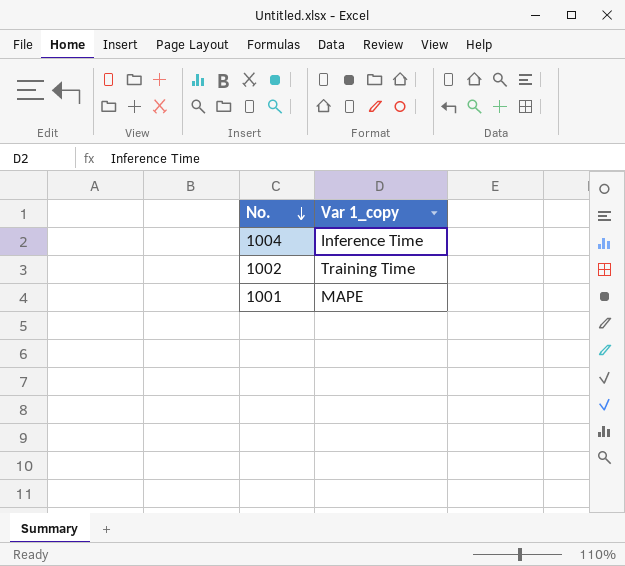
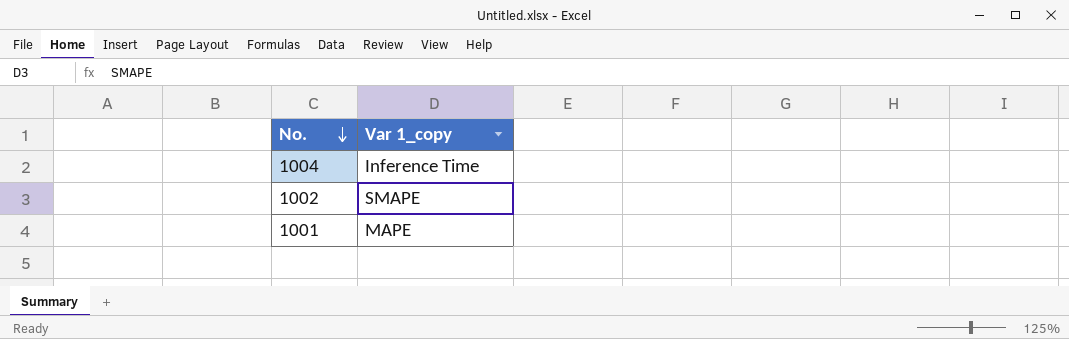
1002 | Var 1_copy: Training Time -> SMAPE

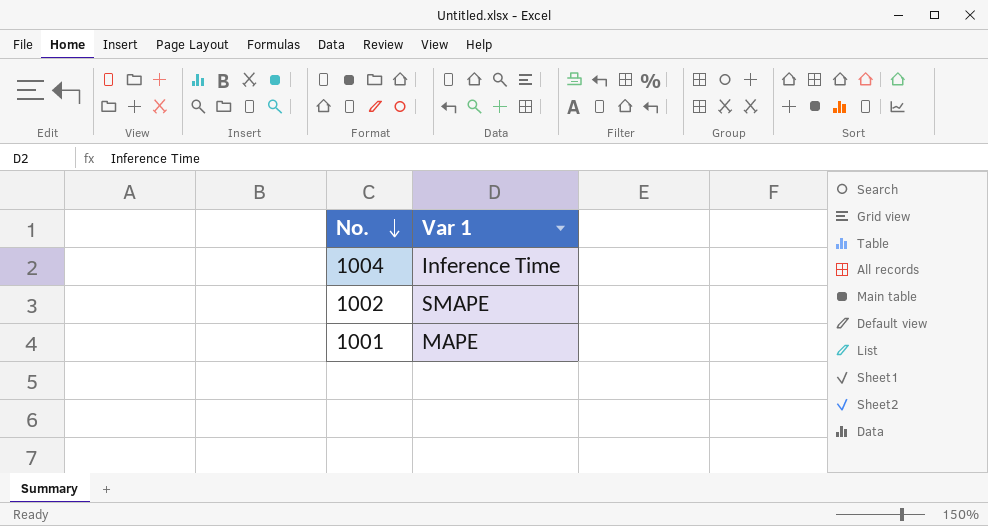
column name: Var 1_copy -> Var 1

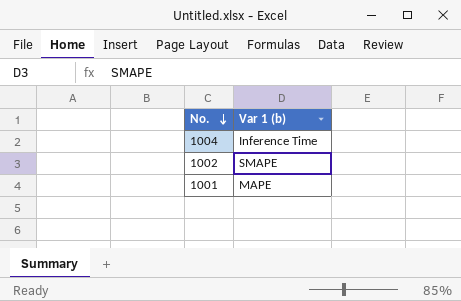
column name: Var 1 -> Var 1 (b)

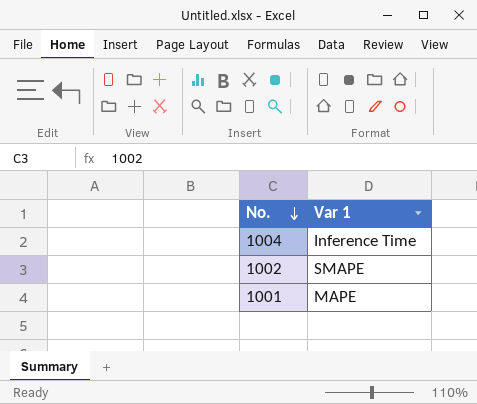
column name: Var 1 (b) -> Var 1

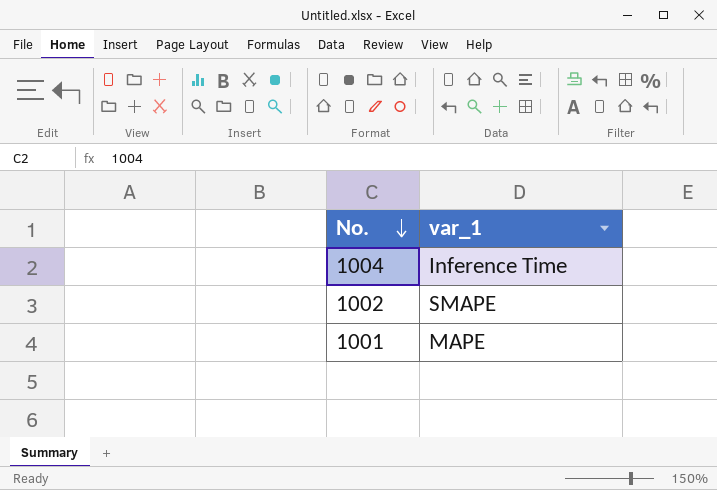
column name: Var 1 -> var_1

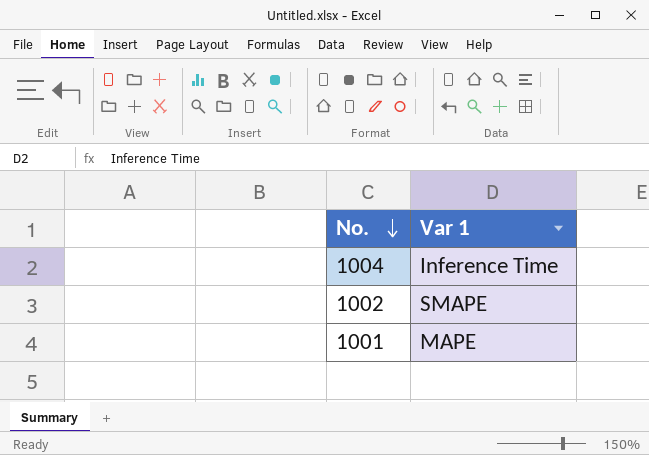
column name: var_1 -> Var 1

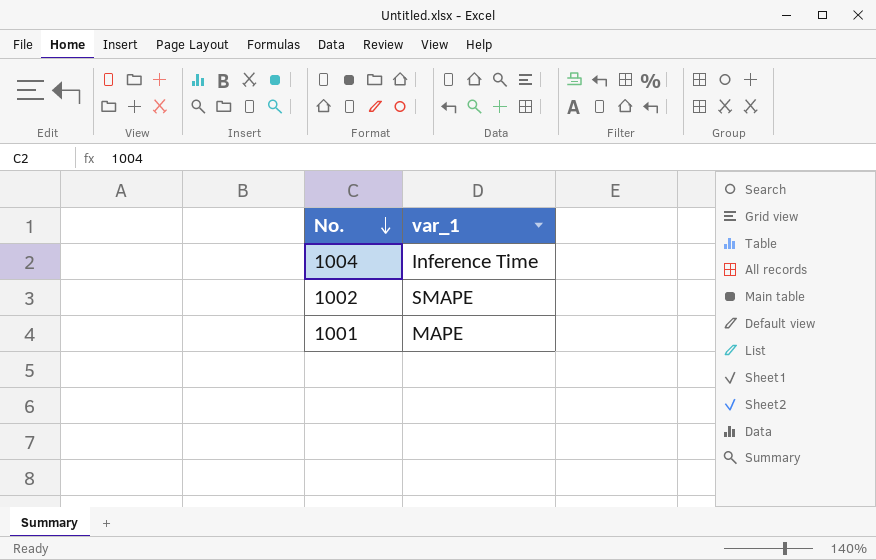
column name: Var 1 -> var_1

